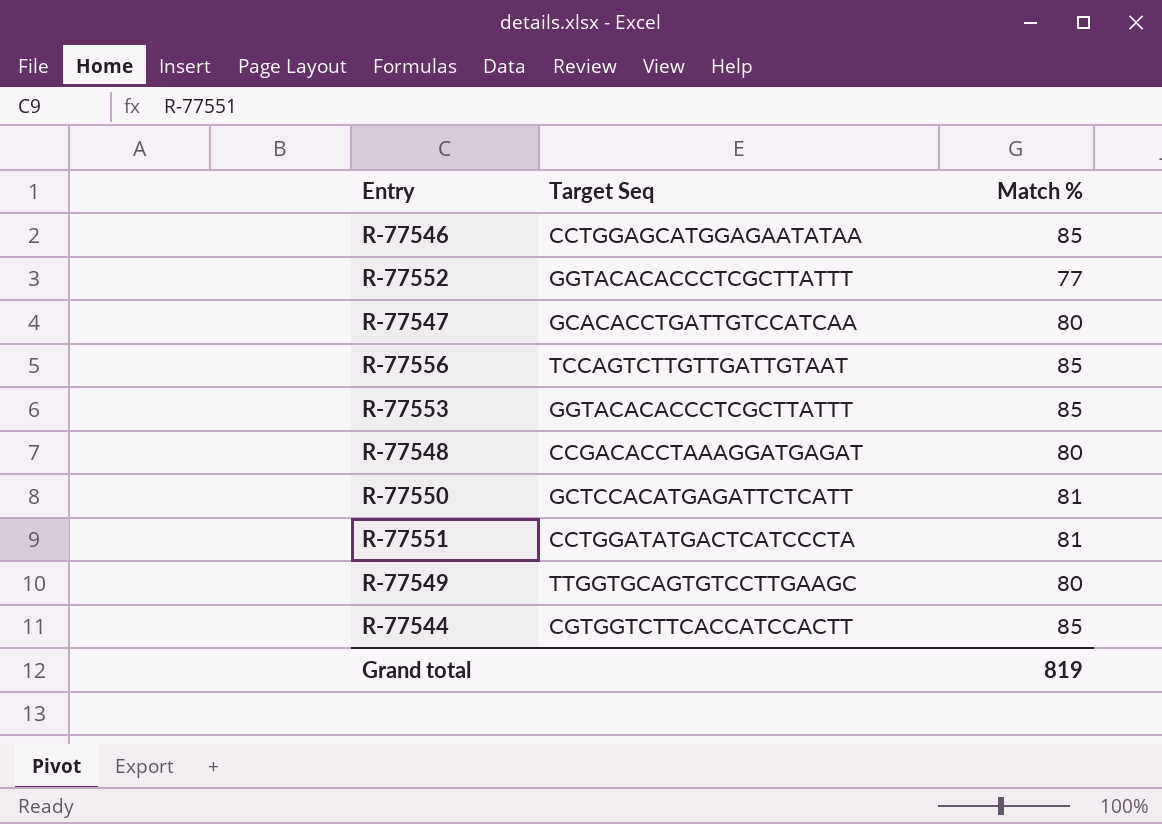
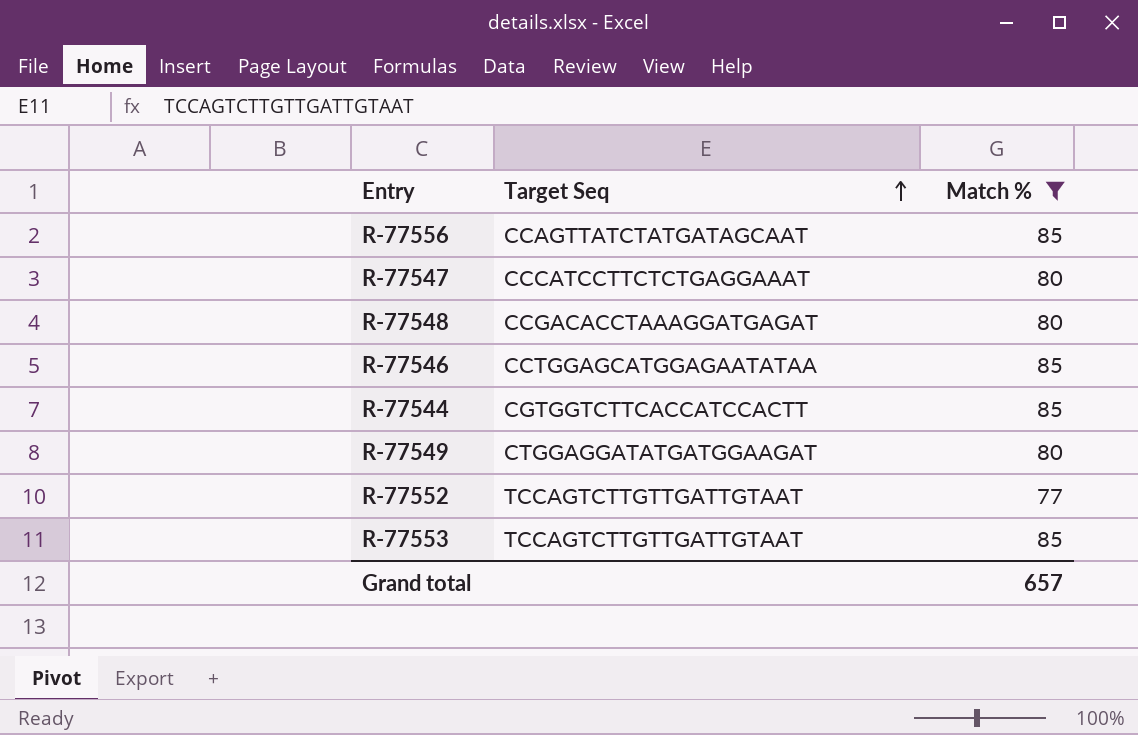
filter: none -> Match % != 81
row order: none -> Target Seq ascending
R-77556 | Target Seq: TCCAGTCTTGTTGATTGTAAT -> CCAGTTATCTATGATAGCAAT
R-77547 | Target Seq: GCACACCTGATTGTCCATCAA -> CCCATCCTTCTCTGAGGAAAT
R-77549 | Target Seq: TTGGTGCAGTGTCCTTGAAGC -> CTGGAGGATATGATGGAAGAT
R-77552 | Target Seq: GGTACACACCCTCGCTTATTT -> TCCAGTCTTGTTGATTGTAAT
R-77553 | Target Seq: GGTACACACCCTCGCTTATTT -> TCCAGTCTTGTTGATTGTAAT
Grand total | Match %: 819 -> 657

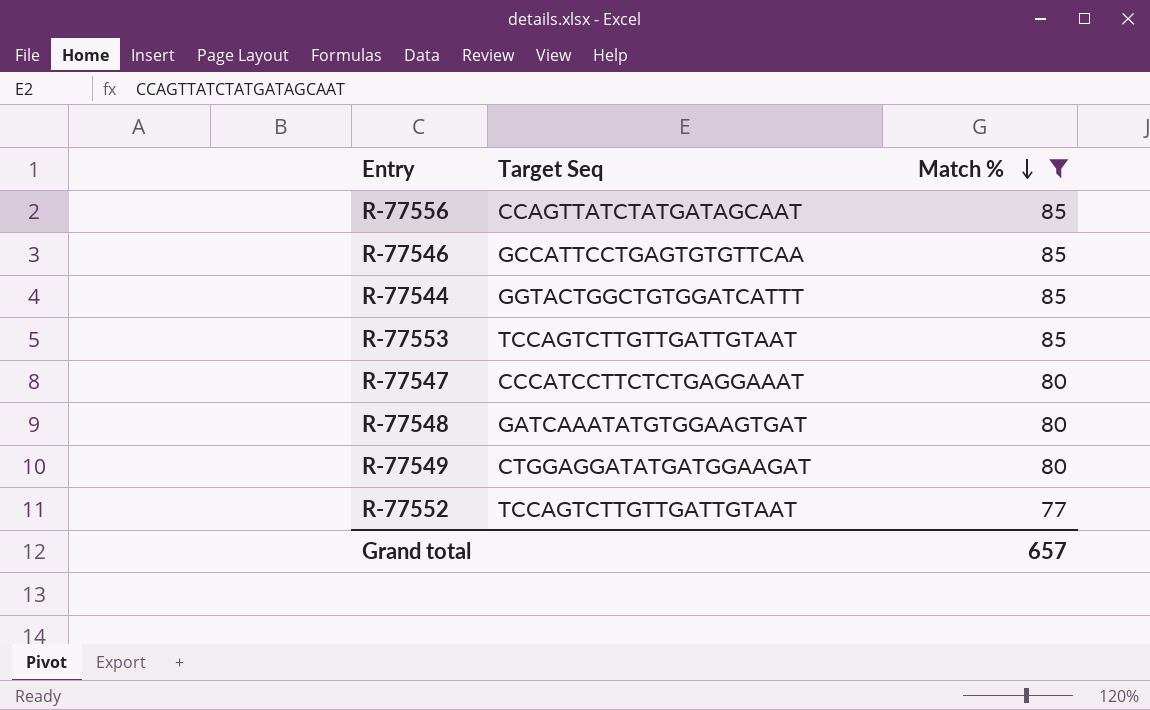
row order: Target Seq ascending -> Match % descending
R-77546 | Target Seq: CCTGGAGCATGGAGAATATAA -> GCCATTCCTGAGTGTGTTCAA
R-77544 | Target Seq: CGTGGTCTTCACCATCCACTT -> GGTACTGGCTGTGGATCATTT
R-77548 | Target Seq: CCGACACCTAAAGGATGAGAT -> GATCAAATATGTGGAAGTGAT

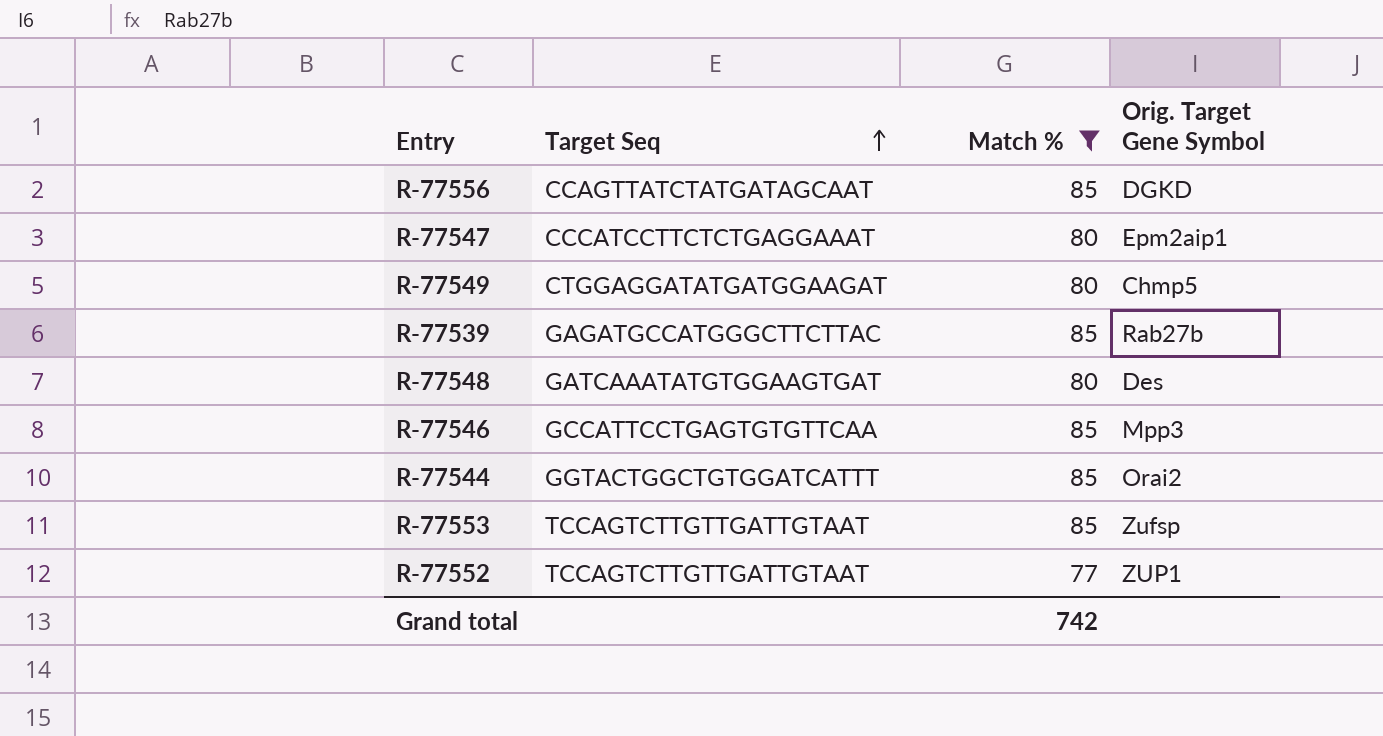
row order: Match % descending -> Target Seq ascending
column Orig. Target Gene Symbol | position: none -> 4
row R-77539: none -> GAGATGCCATGGGCTTCTTAC | 85 | Rab27b
Grand total | Match %: 657 -> 742

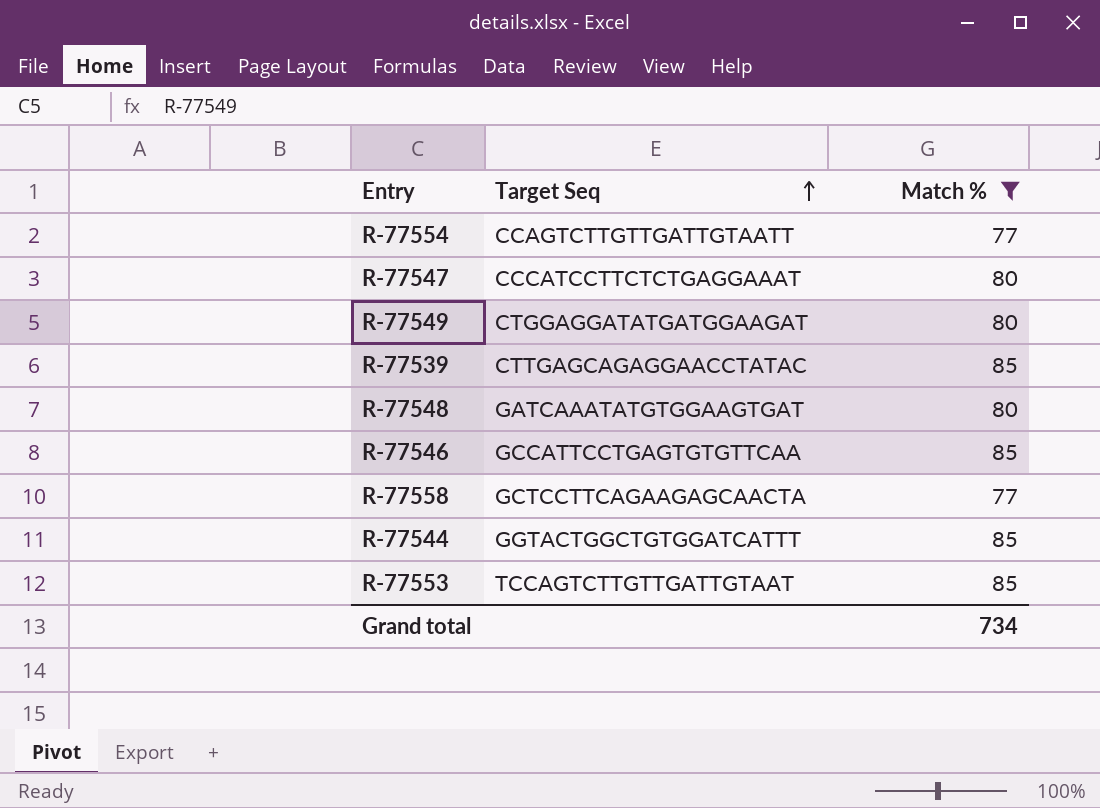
column Orig. Target Gene Symbol | position: 4 -> none
row R-77556: CCAGTTATCTATGATAGCAAT | 85 | DGKD -> none
row R-77552: TCCAGTCTTGTTGATTGTAAT | 77 | ZUP1 -> none
row R-77554: none -> CCAGTCTTGTTGATTGTAATT | 77
R-77539 | Target Seq: GAGATGCCATGGGCTTCTTAC -> CTTGAGCAGAGGAACCTATAC
row R-77558: none -> GCTCCTTCAGAAGAGCAACTA | 77
Grand total | Match %: 742 -> 734

